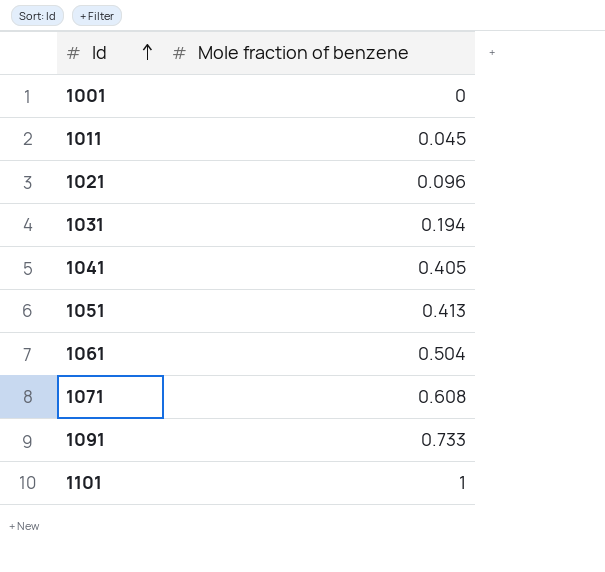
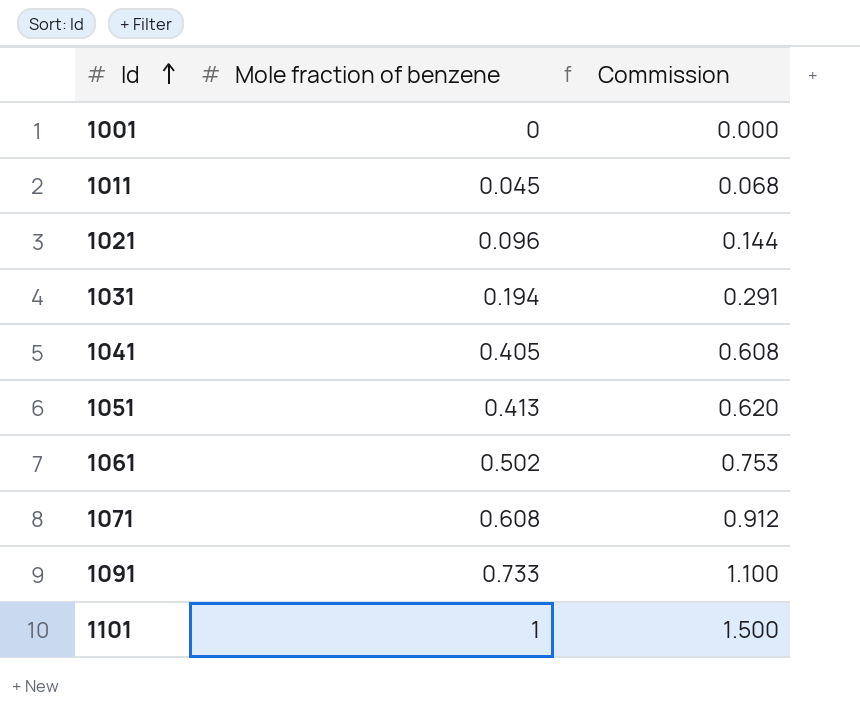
column Commission | formula: none -> [Mole fraction of benzene] * 1.5
1061 | Mole fraction of benzene: 0.504 -> 0.502

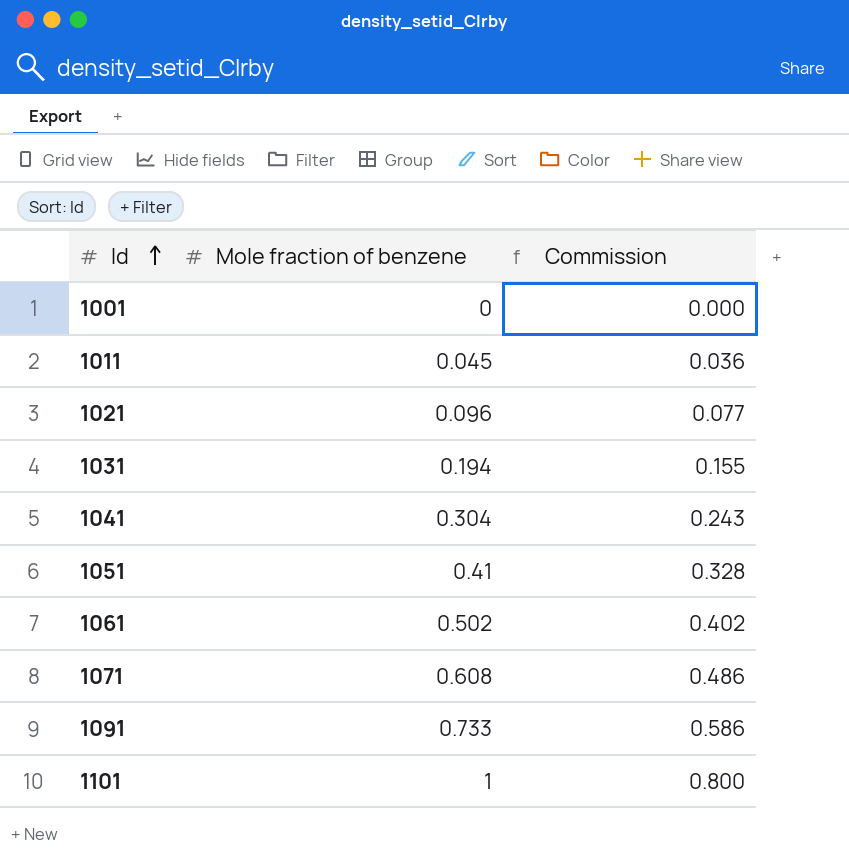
column Commission | formula: [Mole fraction of benzene] * 1.5 -> [Mole fraction of benzene] * 0.8
1041 | Mole fraction of benzene: 0.405 -> 0.304
1051 | Mole fraction of benzene: 0.413 -> 0.41

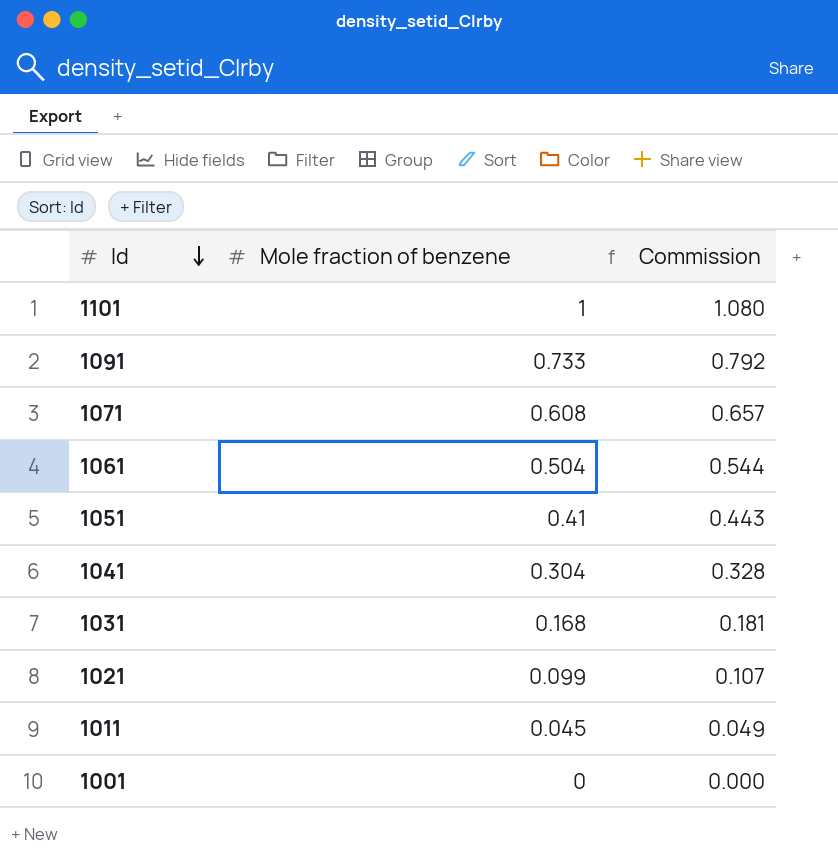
row order: Id ascending -> Id descending
column Commission | formula: [Mole fraction of benzene] * 0.8 -> [Mole fraction of benzene] * 1.08
1061 | Mole fraction of benzene: 0.502 -> 0.504
1031 | Mole fraction of benzene: 0.194 -> 0.168
1021 | Mole fraction of benzene: 0.096 -> 0.099

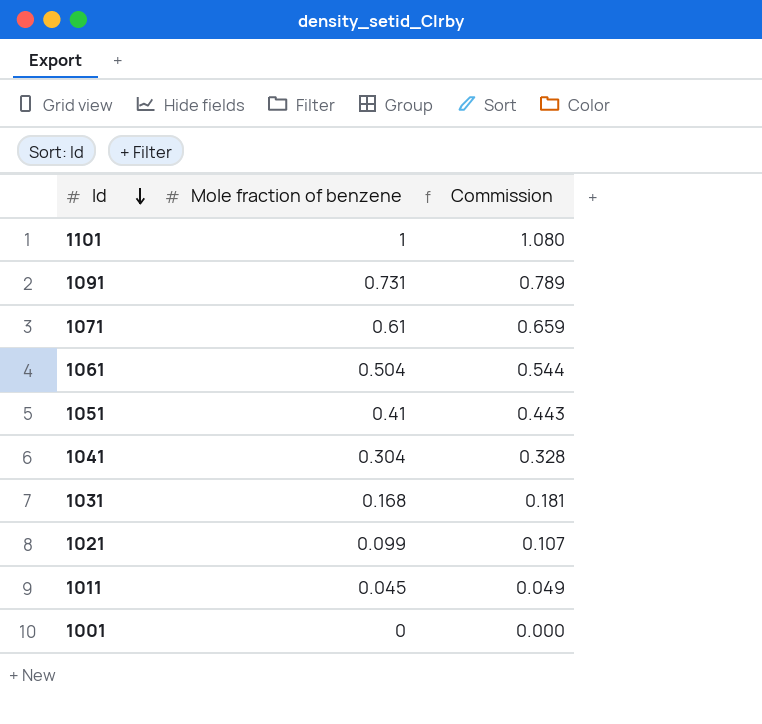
1091 | Mole fraction of benzene: 0.733 -> 0.731
1091 | Commission: 0.792 -> 0.789
1071 | Mole fraction of benzene: 0.608 -> 0.61
1071 | Commission: 0.657 -> 0.659

